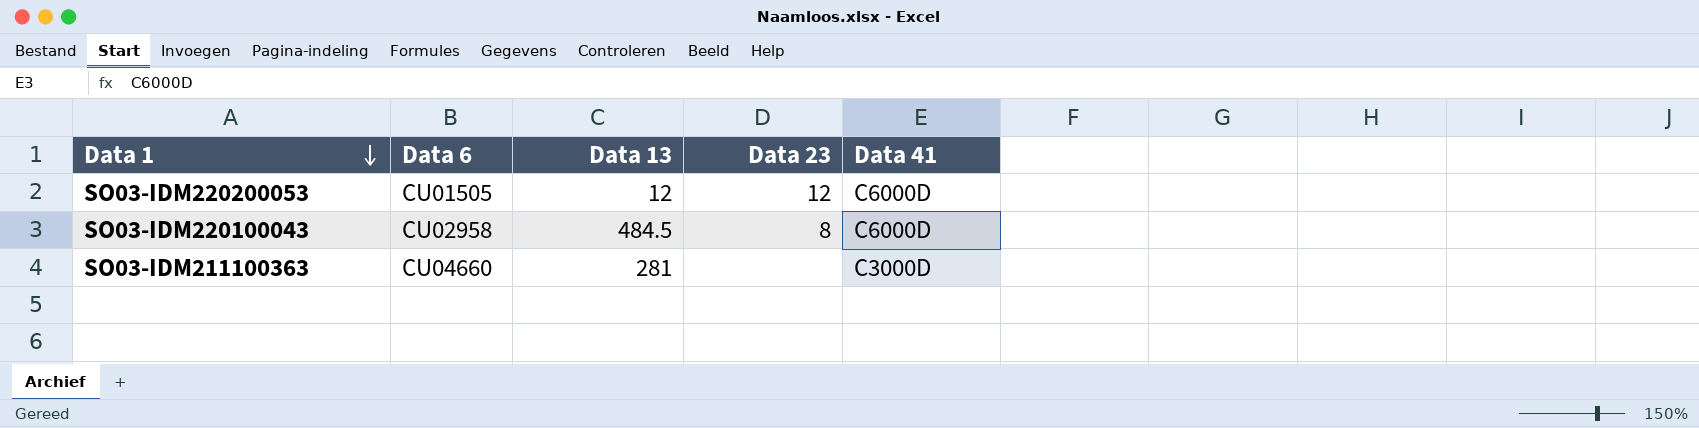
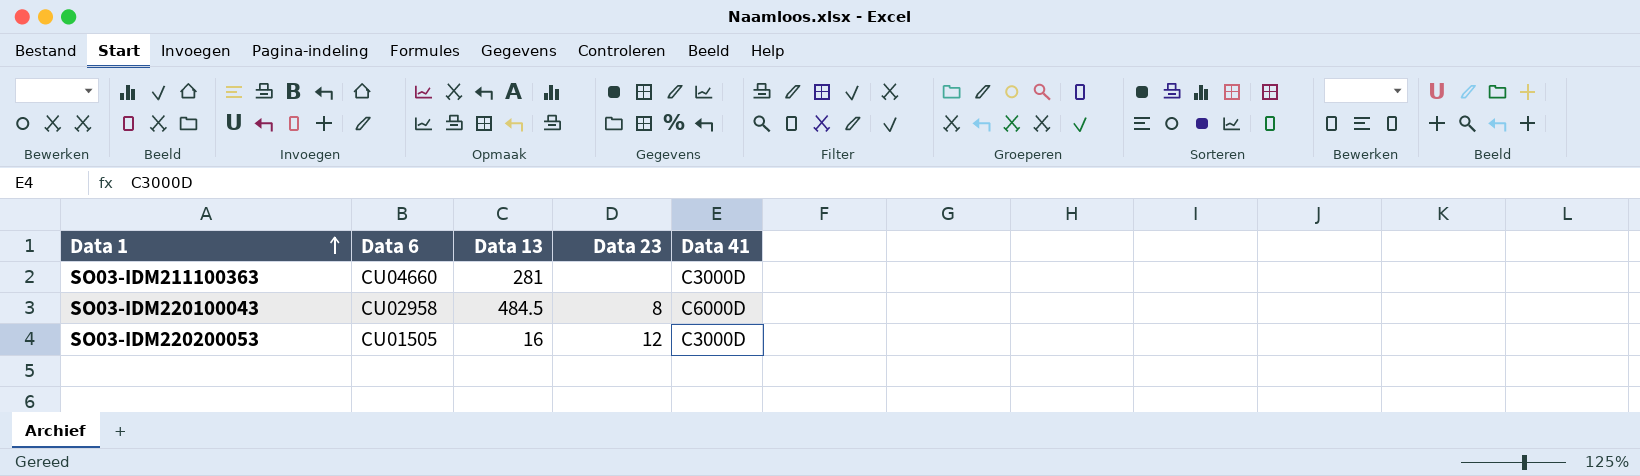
row order: Data 1 descending -> Data 1 ascending
SO03-IDM220200053 | Data 13: 12 -> 16
SO03-IDM220200053 | Data 41: C6000D -> C3000D

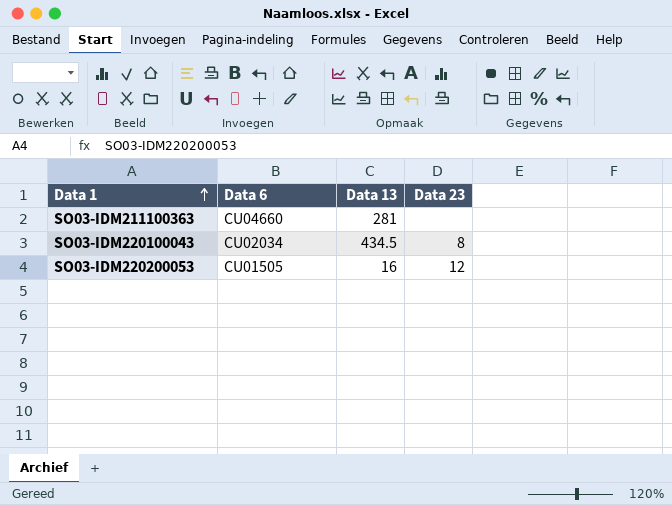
column Data 41 | position: 5 -> none
SO03-IDM220100043 | Data 6: CU02958 -> CU02034
SO03-IDM220100043 | Data 13: 484.5 -> 434.5

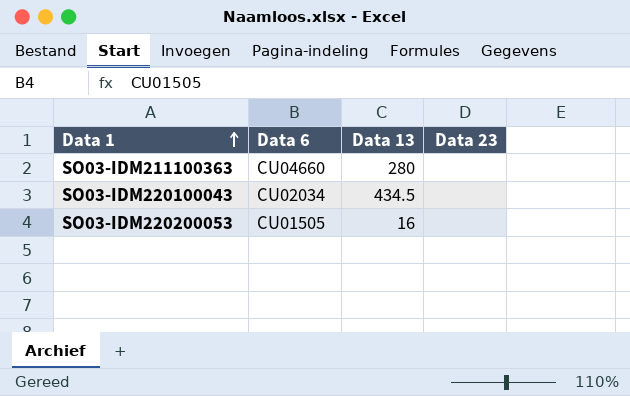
SO03-IDM211100363 | Data 13: 281 -> 280
SO03-IDM220100043 | Data 23: 8 -> none
SO03-IDM220200053 | Data 23: 12 -> none

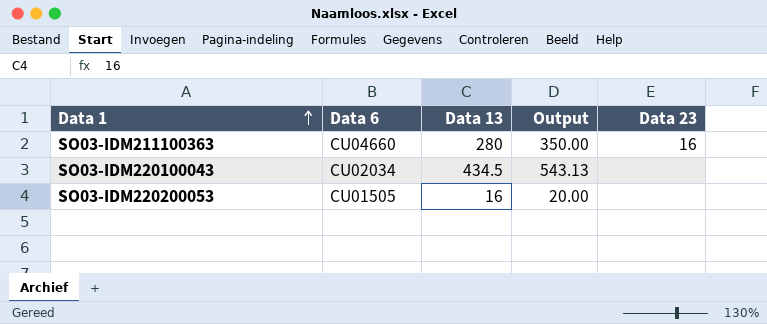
column Output | formula: none -> [Data 13] * 1.25
SO03-IDM211100363 | Data 23: none -> 16

